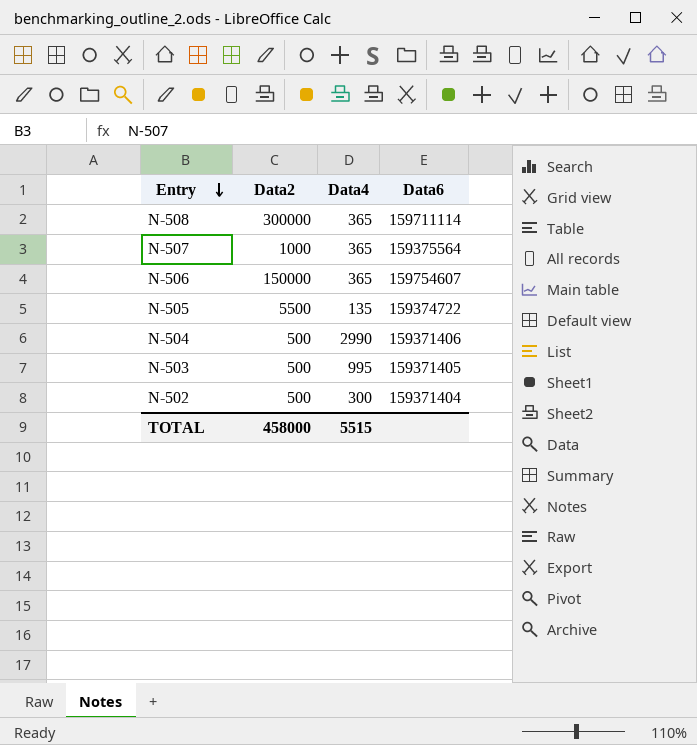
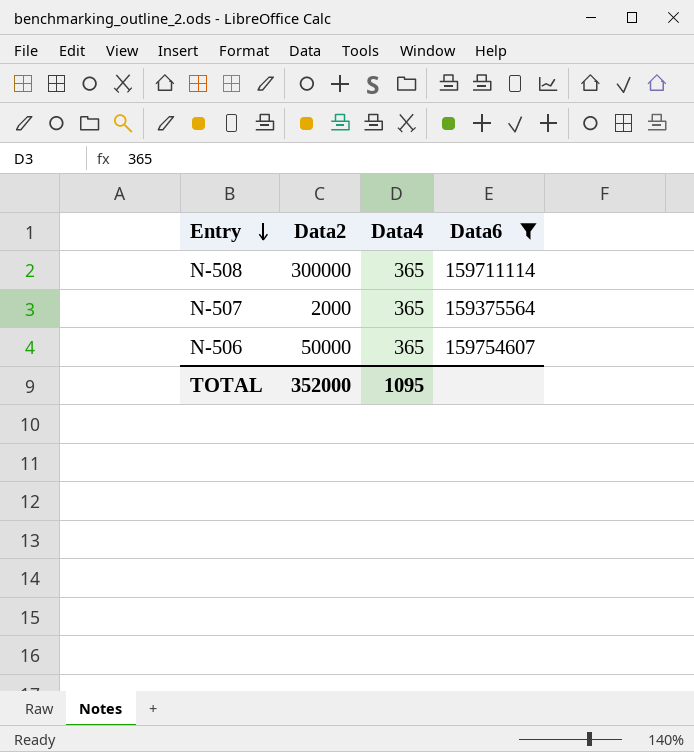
filter: none -> Data6 >= 159375564
N-507 | Data2: 1000 -> 2000
N-506 | Data2: 150000 -> 50000
TOTAL | Data2: 458000 -> 352000
TOTAL | Data4: 5515 -> 1095

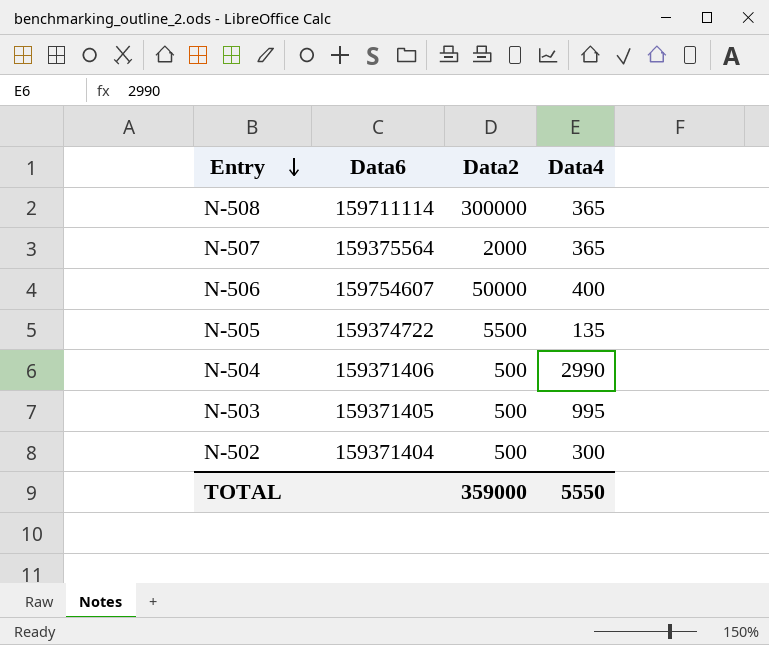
filter: Data6 >= 159375564 -> none
column Data6 | position: 4 -> 2
N-506 | Data4: 365 -> 400
TOTAL | Data2: 352000 -> 359000
TOTAL | Data4: 1095 -> 5550

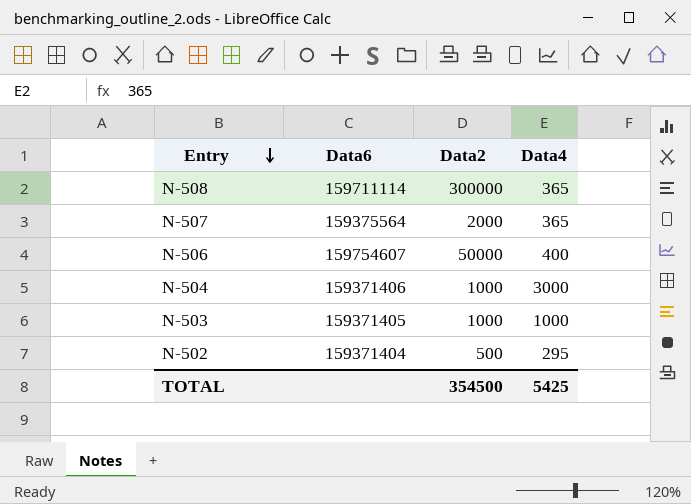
row N-505: 159374722 | 5500 | 135 -> none
N-504 | Data2: 500 -> 1000
N-504 | Data4: 2990 -> 3000
N-503 | Data2: 500 -> 1000
N-503 | Data4: 995 -> 1000
N-502 | Data4: 300 -> 295
TOTAL | Data2: 359000 -> 354500
TOTAL | Data4: 5550 -> 5425

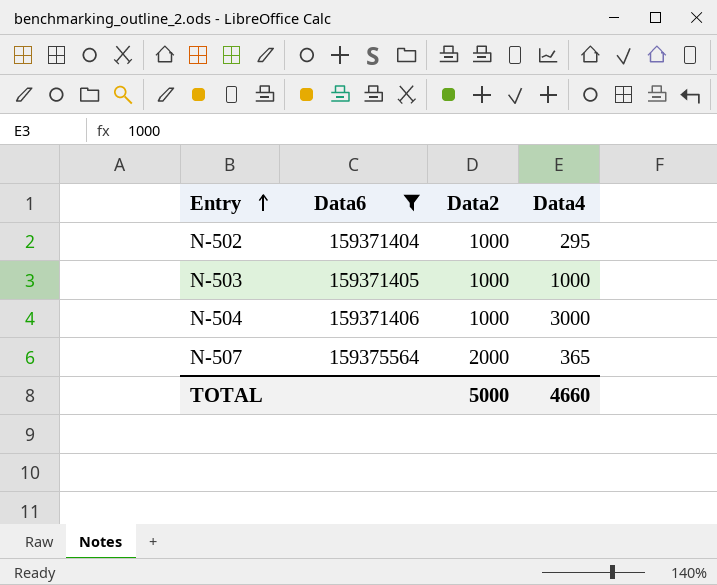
filter: none -> Data6 <= 159375564
row order: Entry descending -> Entry ascending
N-502 | Data2: 500 -> 1000
TOTAL | Data2: 354500 -> 5000
TOTAL | Data4: 5425 -> 4660

